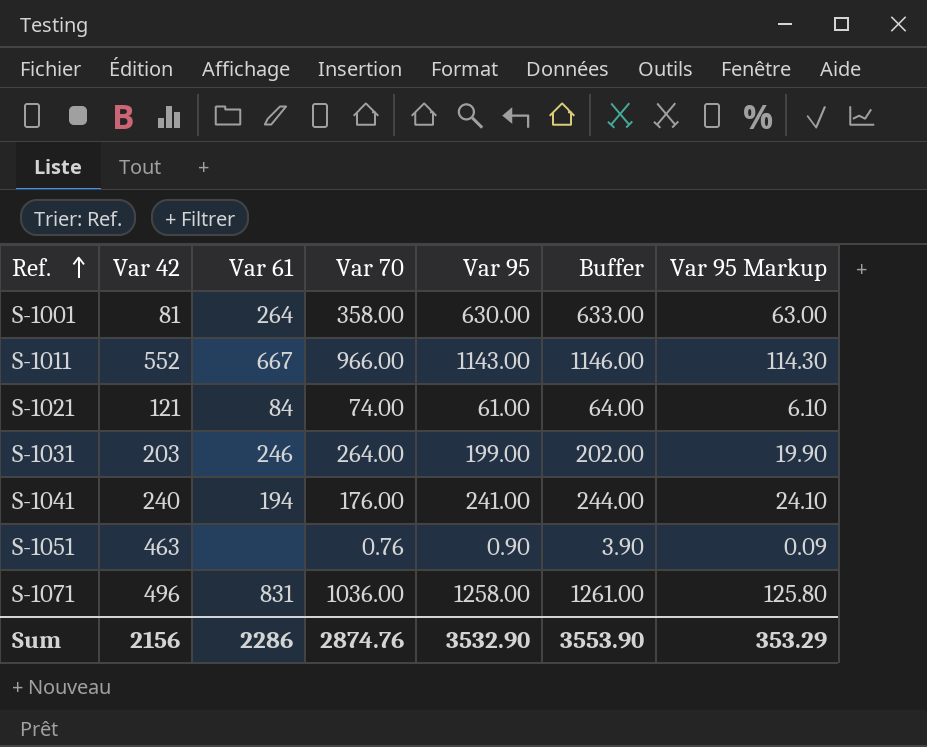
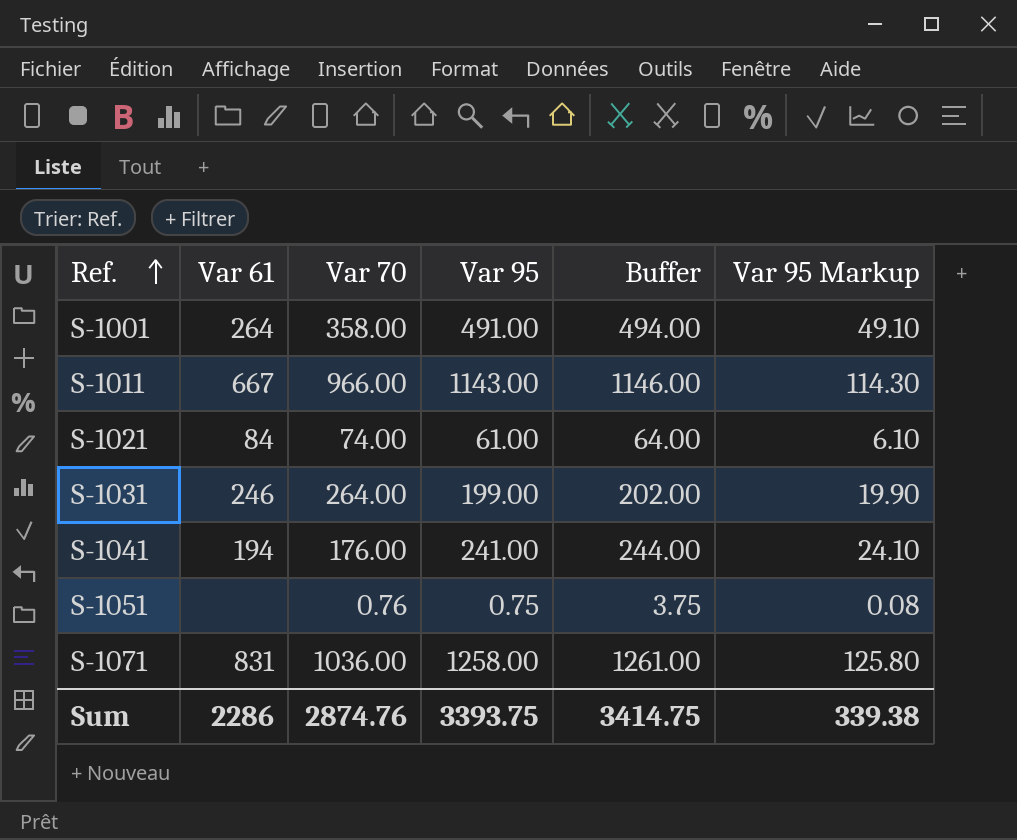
column Var 42 | position: 2 -> none
S-1001 | Var 95: 630.00 -> 491.00
S-1001 | Buffer: 633.00 -> 494.00
S-1001 | Var 95 Markup: 63.00 -> 49.10
S-1051 | Var 95: 0.90 -> 0.75
S-1051 | Buffer: 3.90 -> 3.75
S-1051 | Var 95 Markup: 0.09 -> 0.08
Sum | Var 95: 3532.90 -> 3393.75
Sum | Buffer: 3553.90 -> 3414.75
Sum | Var 95 Markup: 353.29 -> 339.38

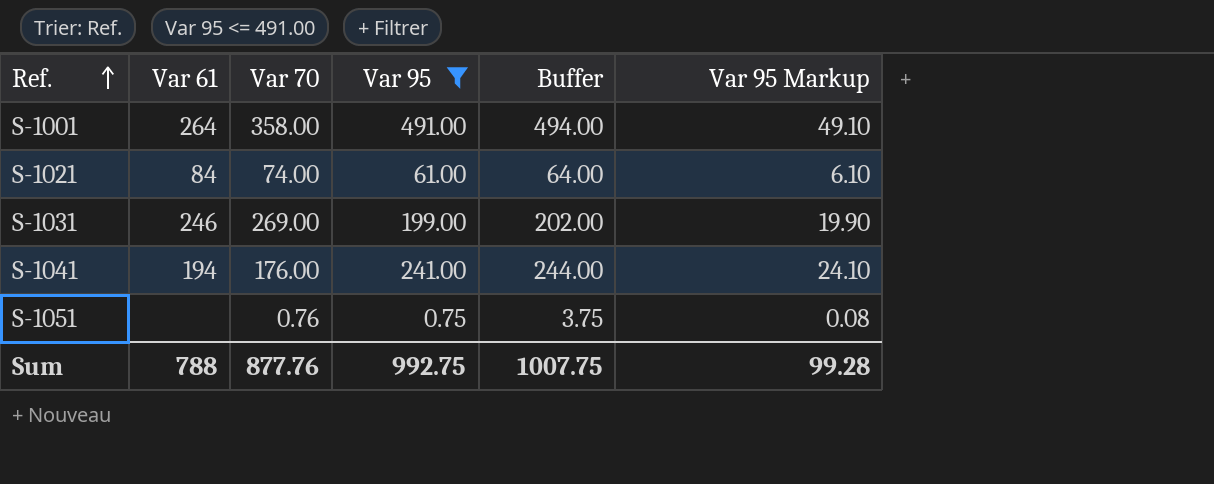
filter: none -> Var 95 <= 491.00
S-1031 | Var 70: 264.00 -> 269.00
Sum | Var 61: 2286 -> 788
Sum | Var 70: 2874.76 -> 877.76
Sum | Var 95: 3393.75 -> 992.75
Sum | Buffer: 3414.75 -> 1007.75
Sum | Var 95 Markup: 339.38 -> 99.28

